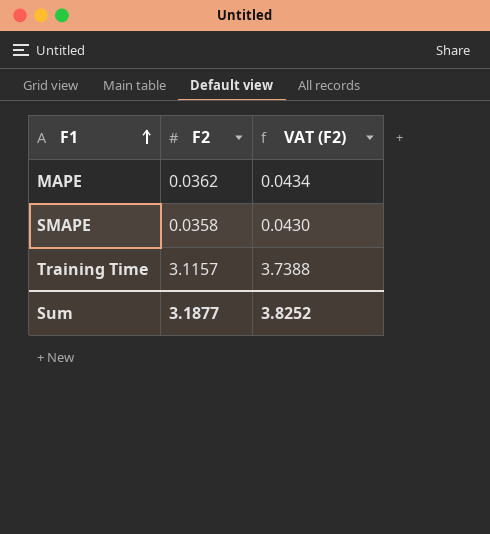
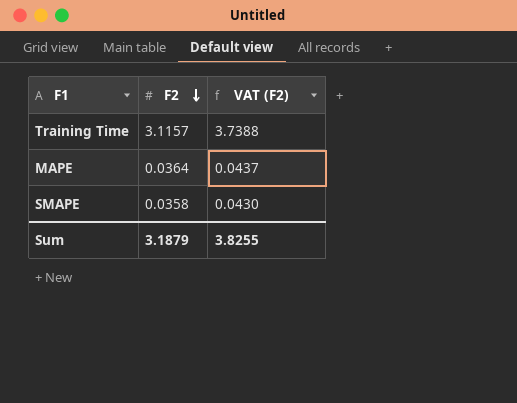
row order: F1 ascending -> F2 descending
MAPE | F2: 0.0362 -> 0.0364
MAPE | VAT (F2): 0.0434 -> 0.0437
Sum | F2: 3.1877 -> 3.1879
Sum | VAT (F2): 3.8252 -> 3.8255

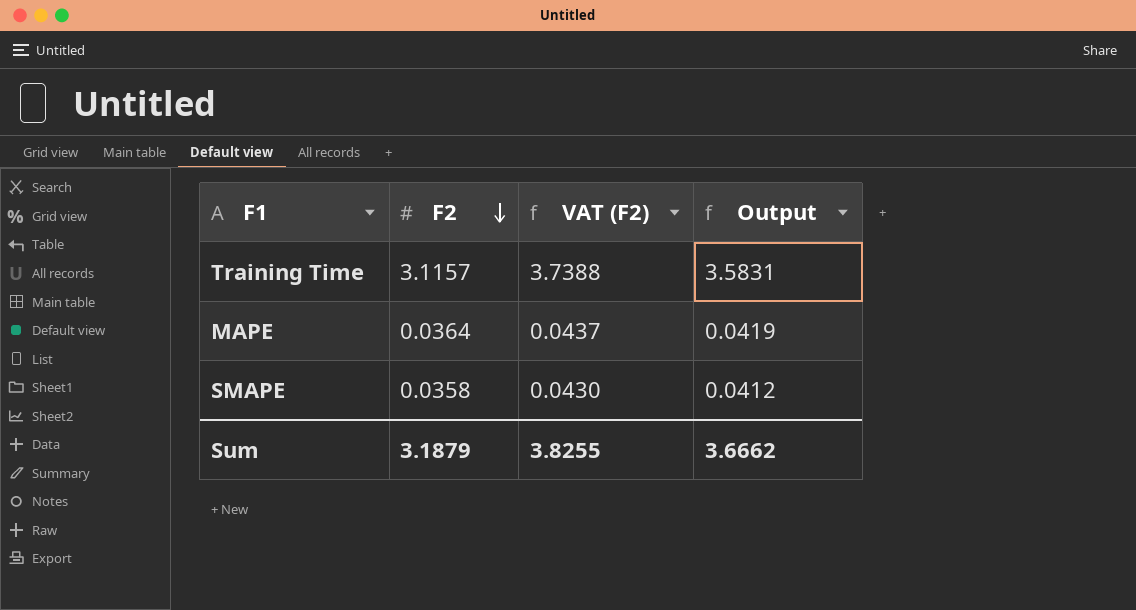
column Output | formula: none -> [F2] * 1.15

